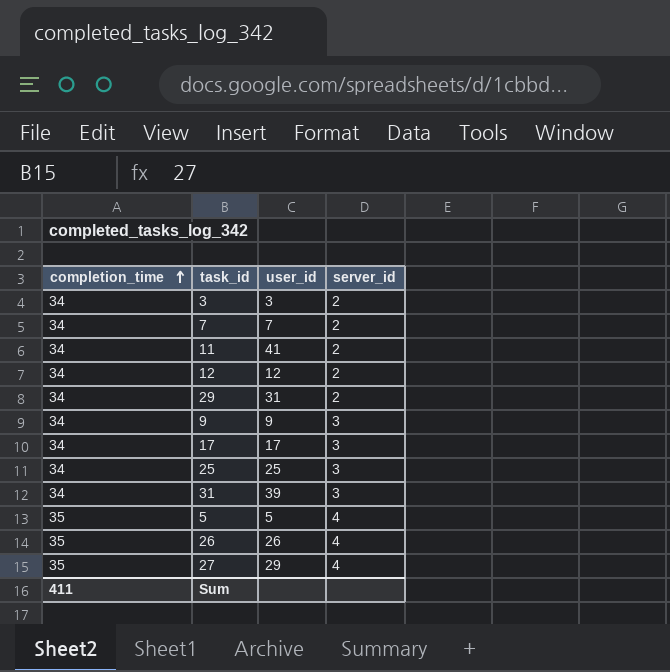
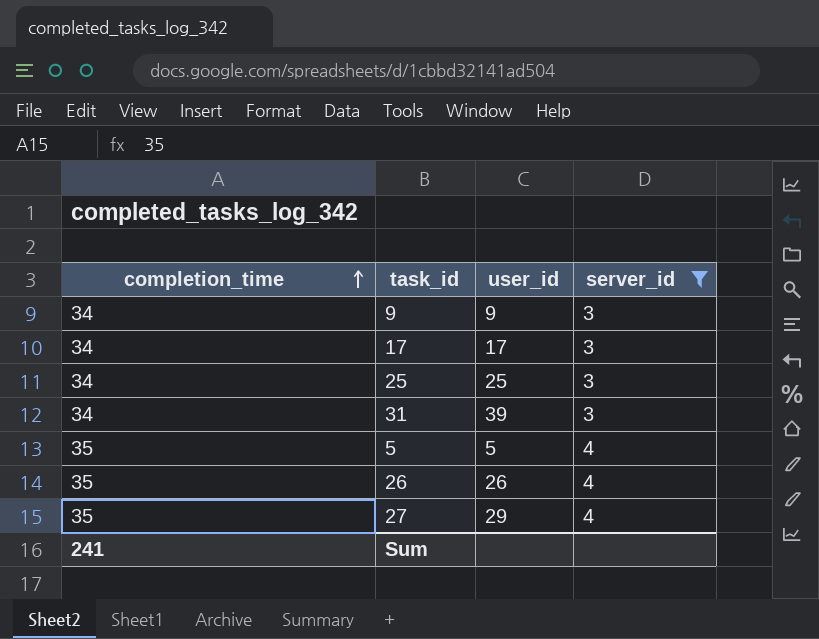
filter: none -> server_id != 2
Sum | completion_time: 411 -> 241

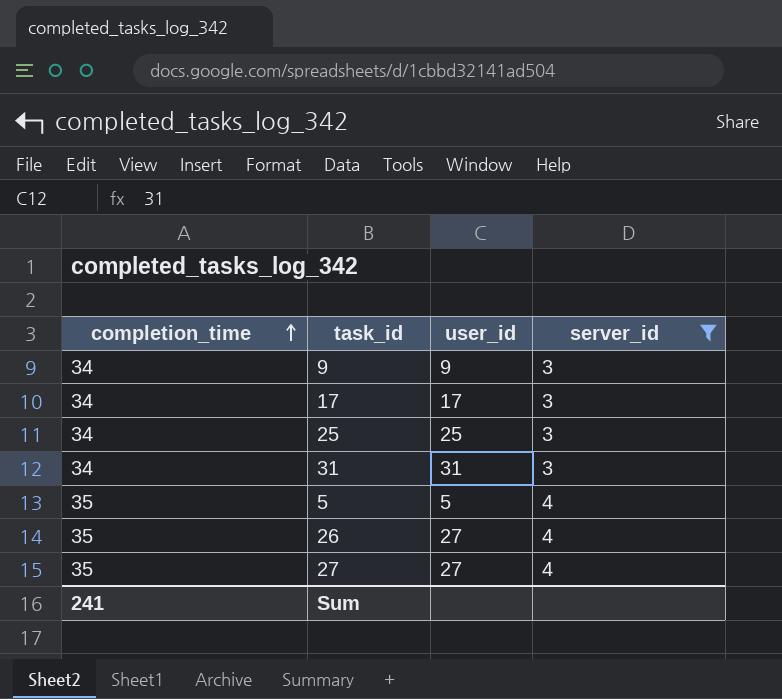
31 | user_id: 39 -> 31
26 | user_id: 26 -> 27
27 | user_id: 29 -> 27

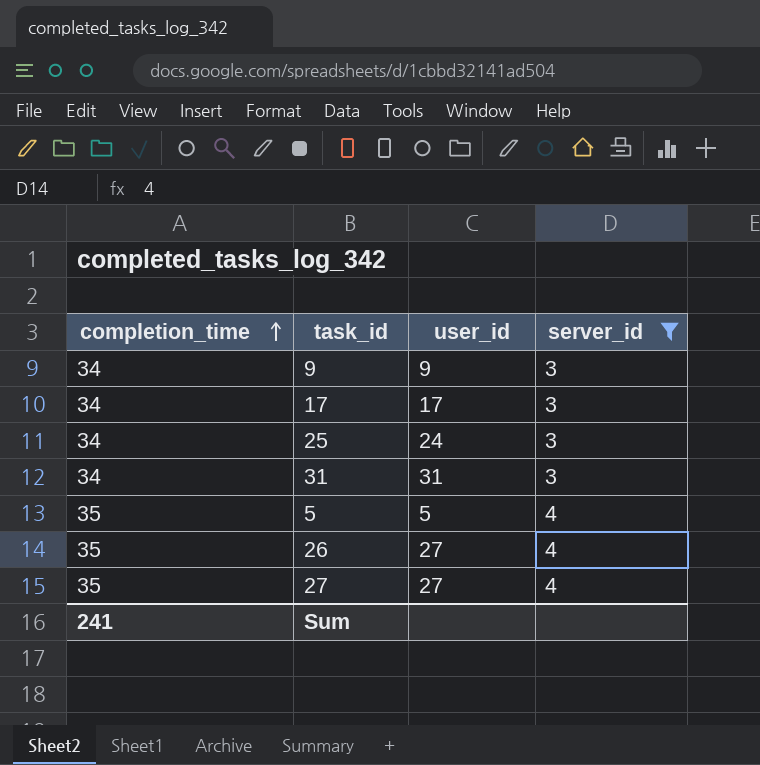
25 | user_id: 25 -> 24

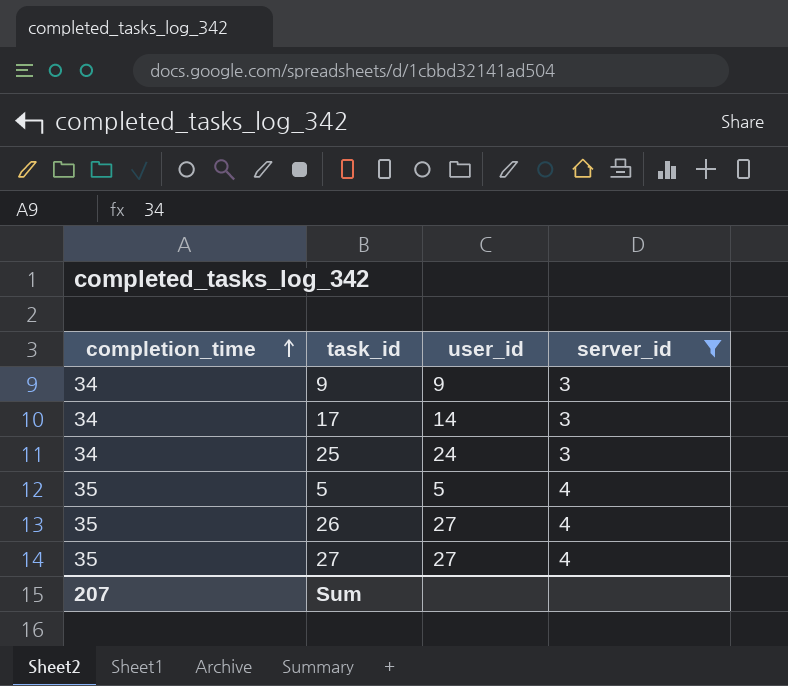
row 31: 34 | 31 | 3 -> none
17 | user_id: 17 -> 14
Sum | completion_time: 241 -> 207

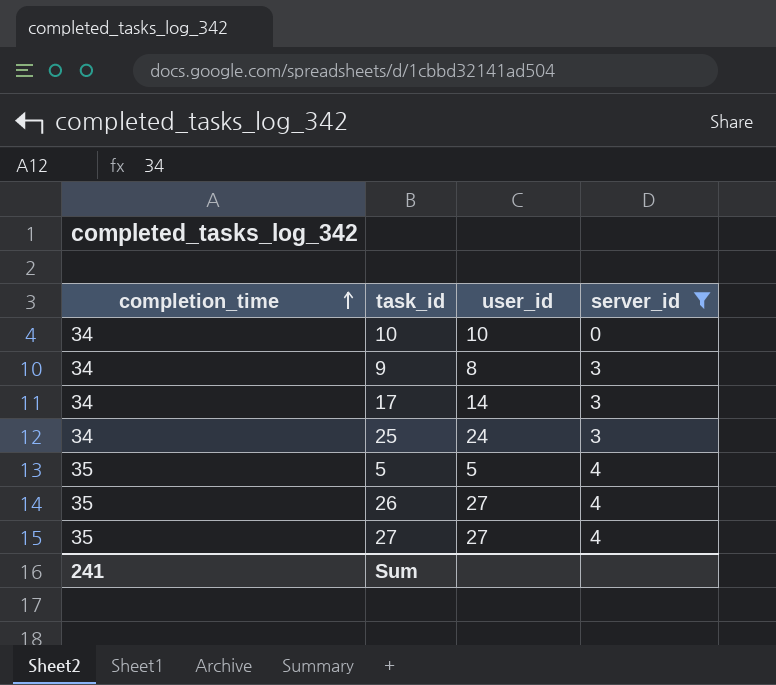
row 10: none -> 34 | 10 | 0
9 | user_id: 9 -> 8
Sum | completion_time: 207 -> 241

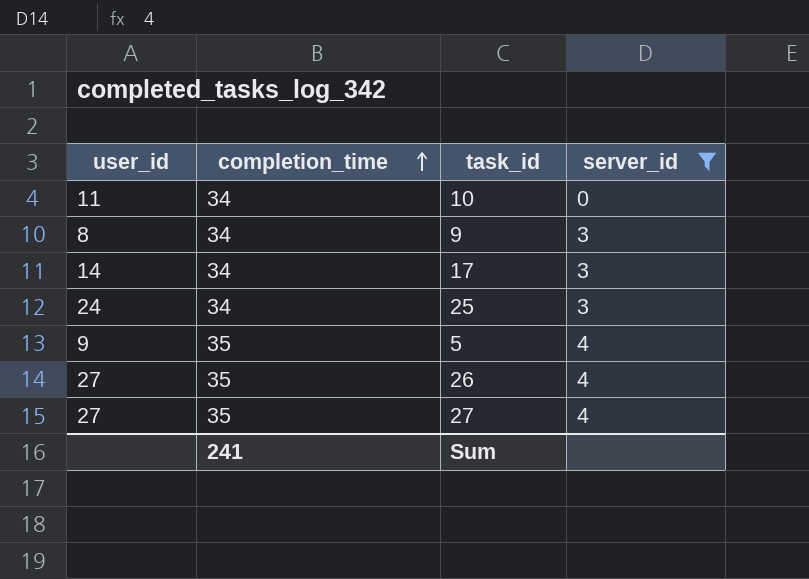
column user_id | position: 3 -> 1
10 | user_id: 10 -> 11
5 | user_id: 5 -> 9

